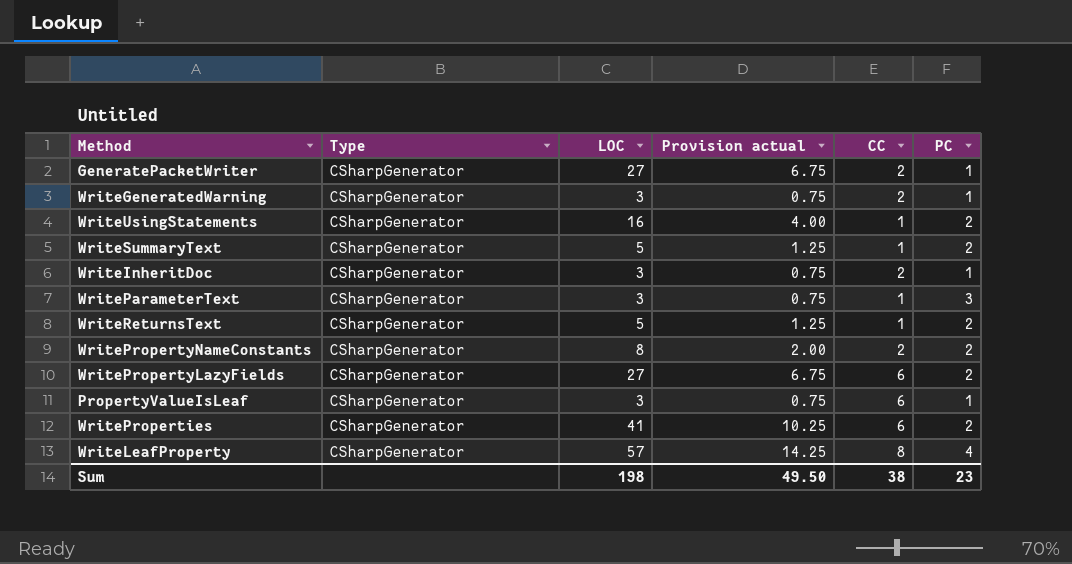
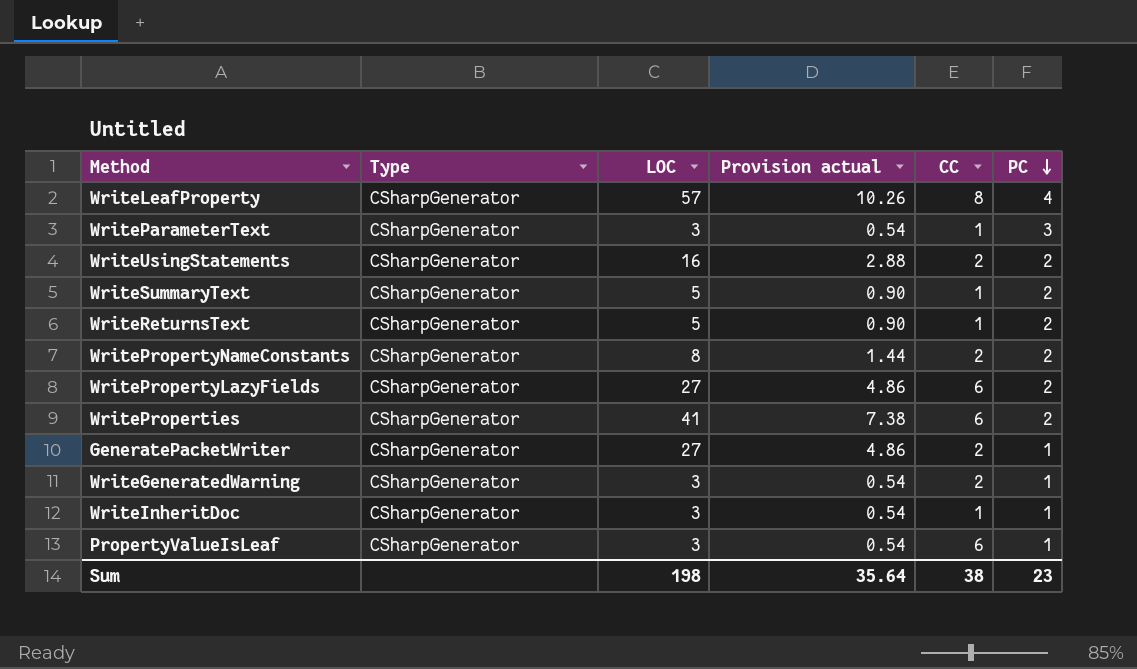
row order: none -> PC descending
column Provision actual | formula: [LOC] * 0.25 -> [LOC] * 0.18
WriteUsingStatements | CC: 1 -> 2
WriteInheritDoc | CC: 2 -> 1
Sum | Provision actual: 49.50 -> 35.64

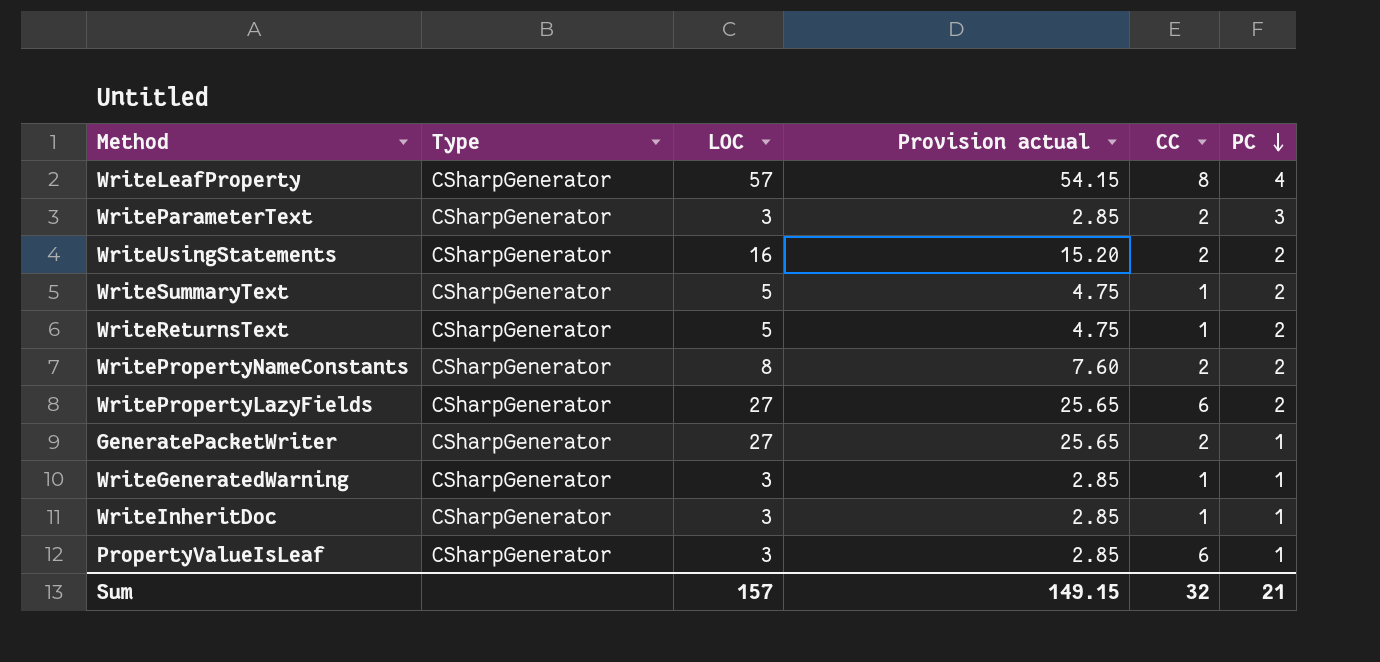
column Provision actual | formula: [LOC] * 0.18 -> [LOC] * 0.95
row WriteProperties: CSharpGenerator | 41 | 7.38 | 6 | 2 -> none
WriteParameterText | CC: 1 -> 2
WriteGeneratedWarning | CC: 2 -> 1
Sum | LOC: 198 -> 157
Sum | Provision actual: 35.64 -> 149.15
Sum | CC: 38 -> 32
Sum | PC: 23 -> 21

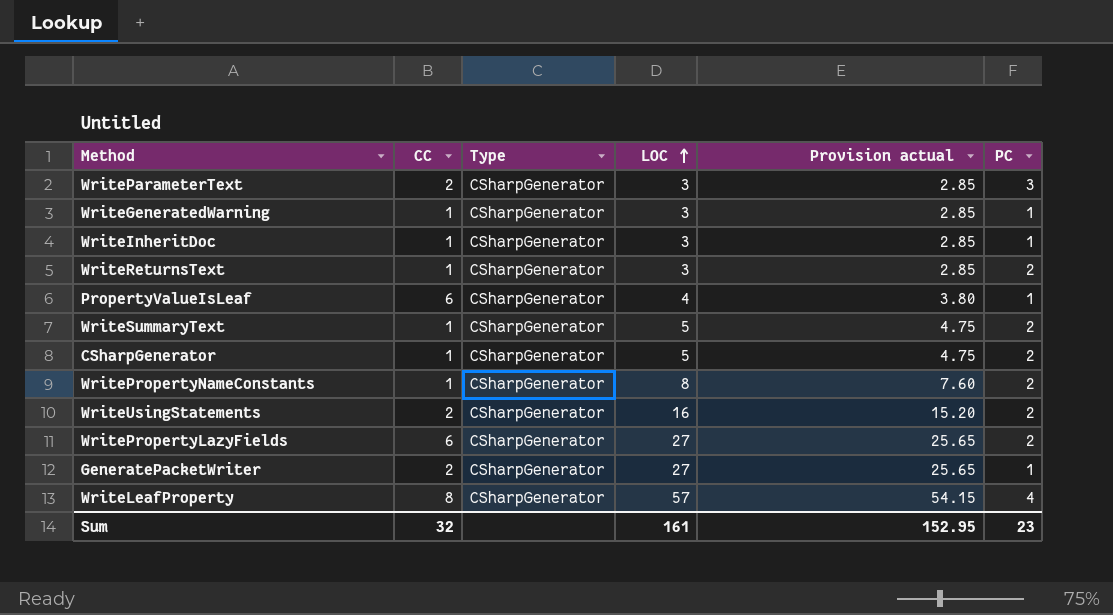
row order: PC descending -> LOC ascending
column CC | position: 5 -> 2
WriteReturnsText | LOC: 5 -> 3
WriteReturnsText | Provision actual: 4.75 -> 2.85
PropertyValueIsLeaf | LOC: 3 -> 4
PropertyValueIsLeaf | Provision actual: 2.85 -> 3.80
row CSharpGenerator: none -> 1 | CSharpGenerator | 5 | 4.75 | 2
WritePropertyNameConstants | CC: 2 -> 1
Sum | LOC: 157 -> 161
Sum | Provision actual: 149.15 -> 152.95
Sum | PC: 21 -> 23

